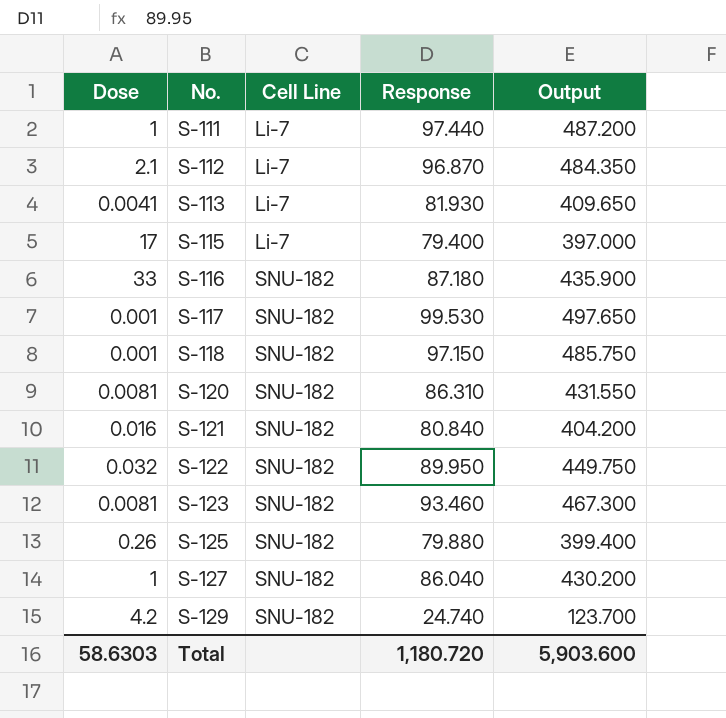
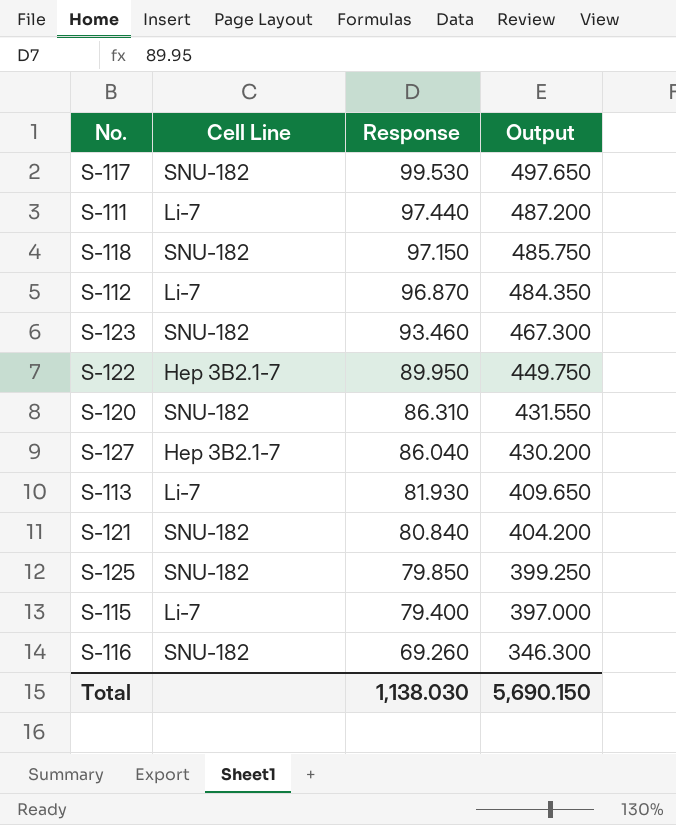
row order: No. ascending -> Response descending
column Dose | position: 1 -> none
row S-129: 4.2 | SNU-182 | 24.740 | 123.700 -> none
S-122 | Cell Line: SNU-182 -> Hep 3B2.1-7
S-127 | Cell Line: SNU-182 -> Hep 3B2.1-7
S-125 | Response: 79.880 -> 79.850
S-125 | Output: 399.400 -> 399.250
S-116 | Response: 87.180 -> 69.260
S-116 | Output: 435.900 -> 346.300
Total | Response: 1,180.720 -> 1,138.030
Total | Output: 5,903.600 -> 5,690.150

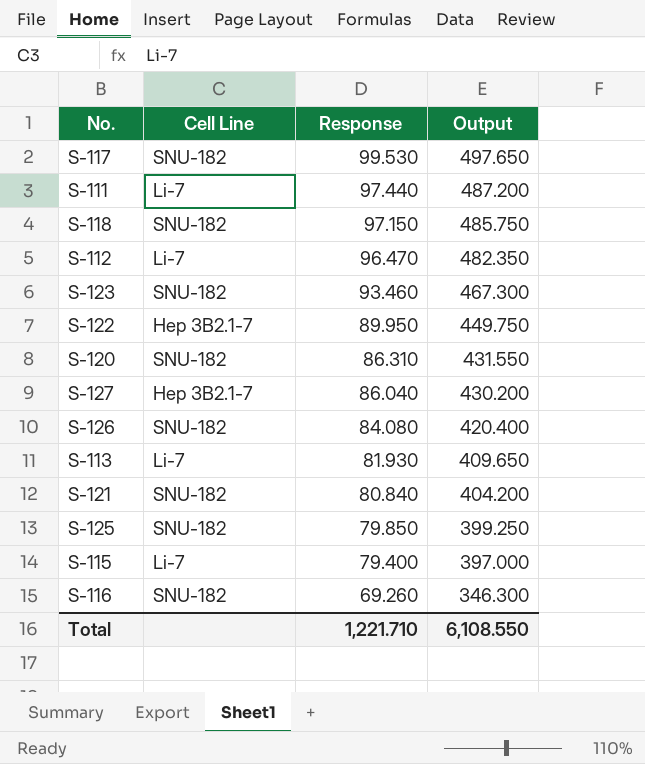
S-112 | Response: 96.870 -> 96.470
S-112 | Output: 484.350 -> 482.350
row S-126: none -> SNU-182 | 84.080 | 420.400
Total | Response: 1,138.030 -> 1,221.710
Total | Output: 5,690.150 -> 6,108.550

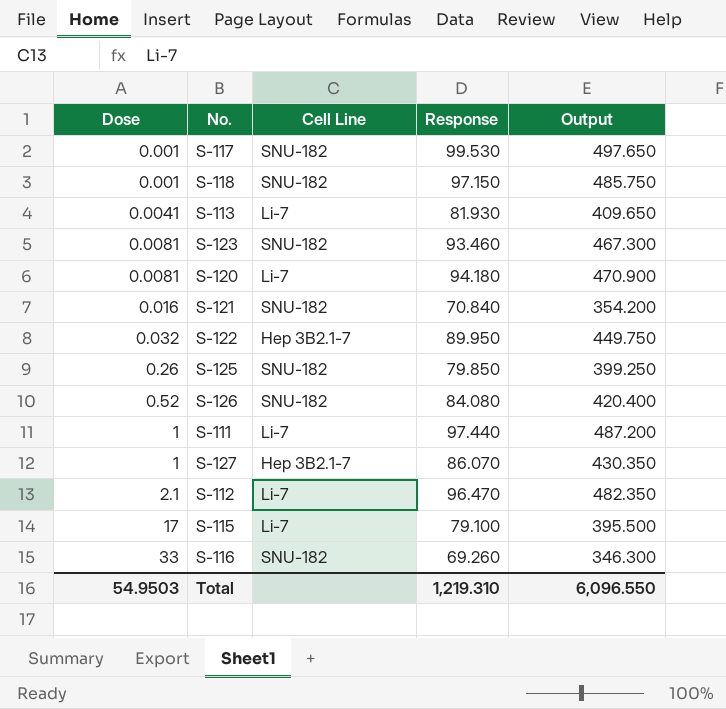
row order: Response descending -> Dose ascending
column Dose | position: none -> 1
S-120 | Cell Line: SNU-182 -> Li-7
S-120 | Response: 86.310 -> 94.180
S-120 | Output: 431.550 -> 470.900
S-121 | Response: 80.840 -> 70.840
S-121 | Output: 404.200 -> 354.200
S-127 | Response: 86.040 -> 86.070
S-127 | Output: 430.200 -> 430.350
S-115 | Response: 79.400 -> 79.100
S-115 | Output: 397.000 -> 395.500
Total | Response: 1,221.710 -> 1,219.310
Total | Output: 6,108.550 -> 6,096.550

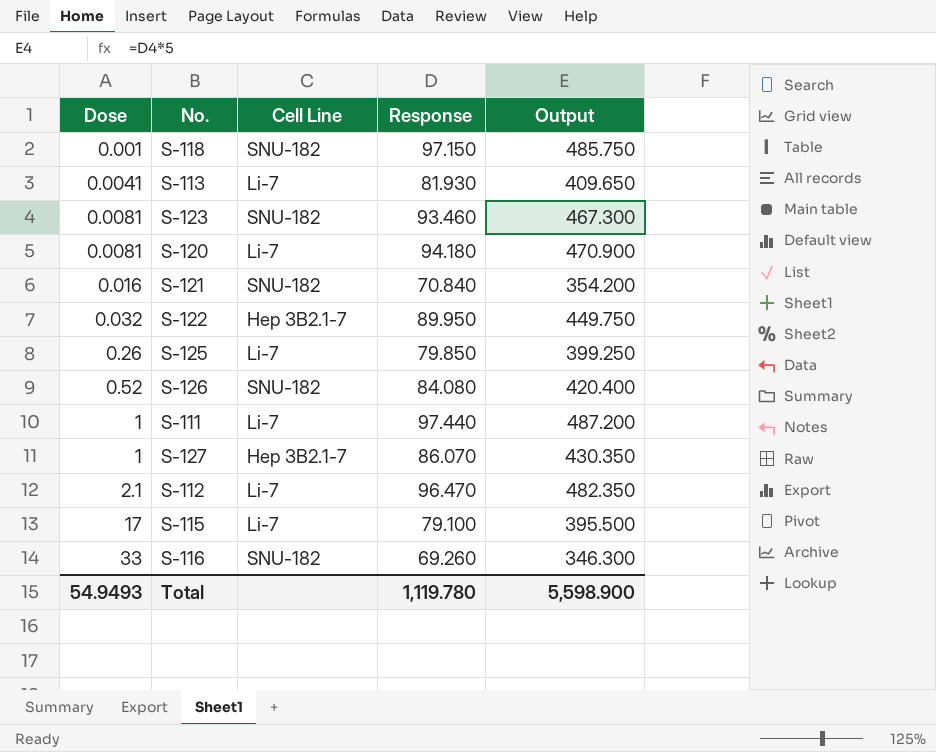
row S-117: 0.001 | SNU-182 | 99.530 | 497.650 -> none
S-125 | Cell Line: SNU-182 -> Li-7
Total | Dose: 54.9503 -> 54.9493
Total | Response: 1,219.310 -> 1,119.780
Total | Output: 6,096.550 -> 5,598.900

